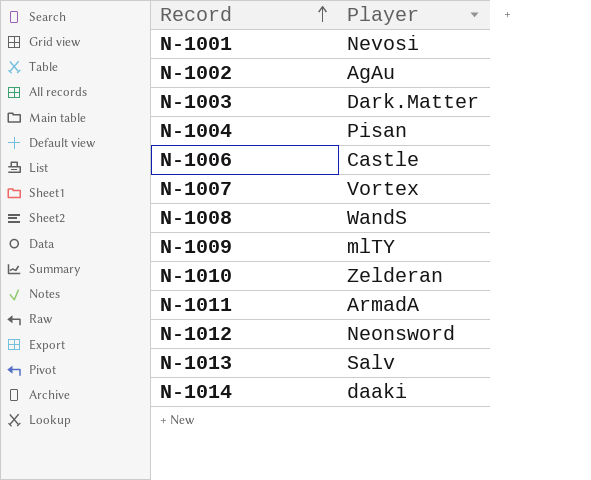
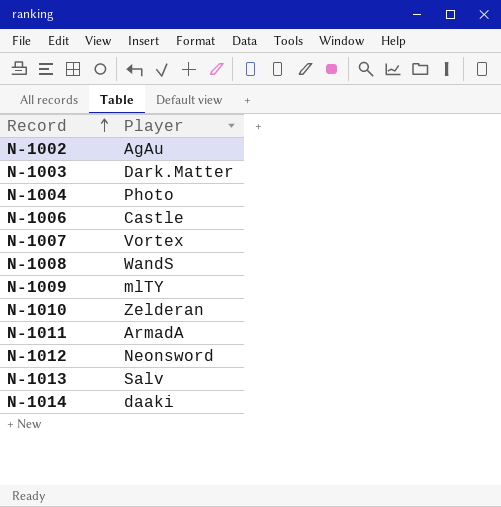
row N-1001: Nevosi -> none
N-1004 | Player: Pisan -> Photo

